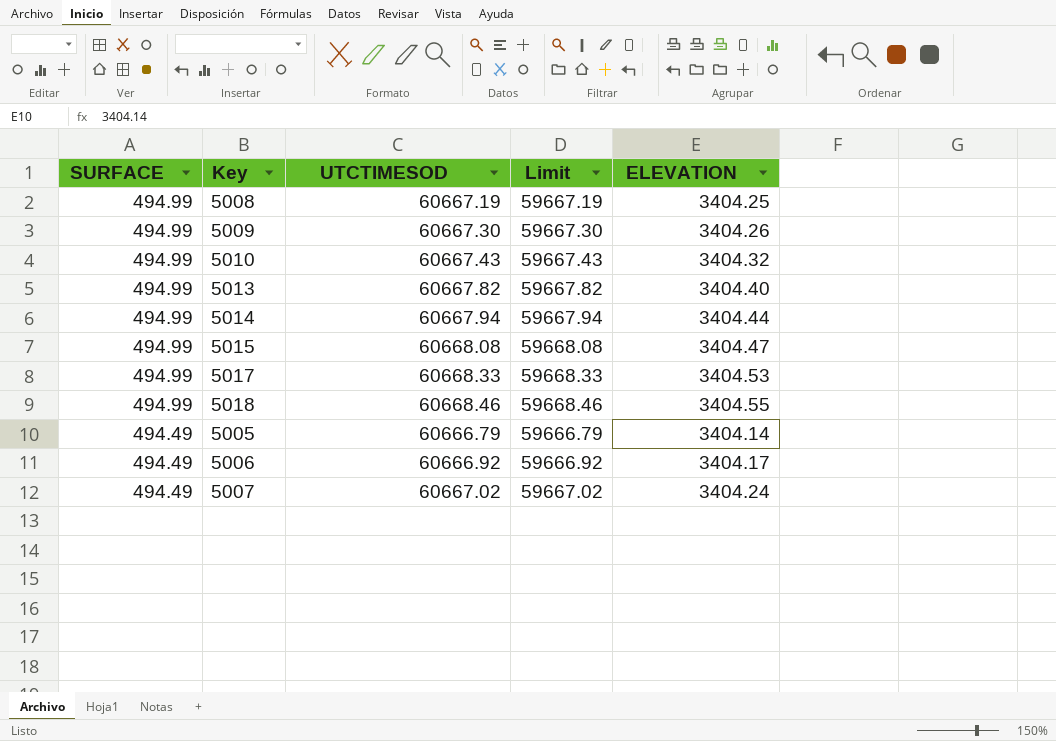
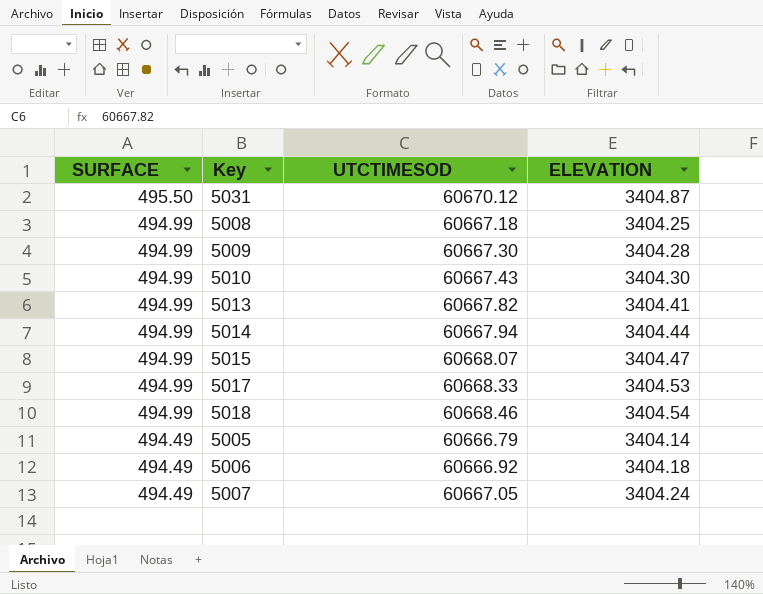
column Limit | formula: [UTCTIMESOD] - 1000 -> none
row 5031: none -> 495.50 | 60670.12 | 3404.87
5008 | UTCTIMESOD: 60667.19 -> 60667.18
5009 | ELEVATION: 3404.26 -> 3404.28
5010 | ELEVATION: 3404.32 -> 3404.30
5013 | ELEVATION: 3404.40 -> 3404.41
5015 | UTCTIMESOD: 60668.08 -> 60668.07
5018 | ELEVATION: 3404.55 -> 3404.54
5006 | ELEVATION: 3404.17 -> 3404.18
5007 | UTCTIMESOD: 60667.02 -> 60667.05

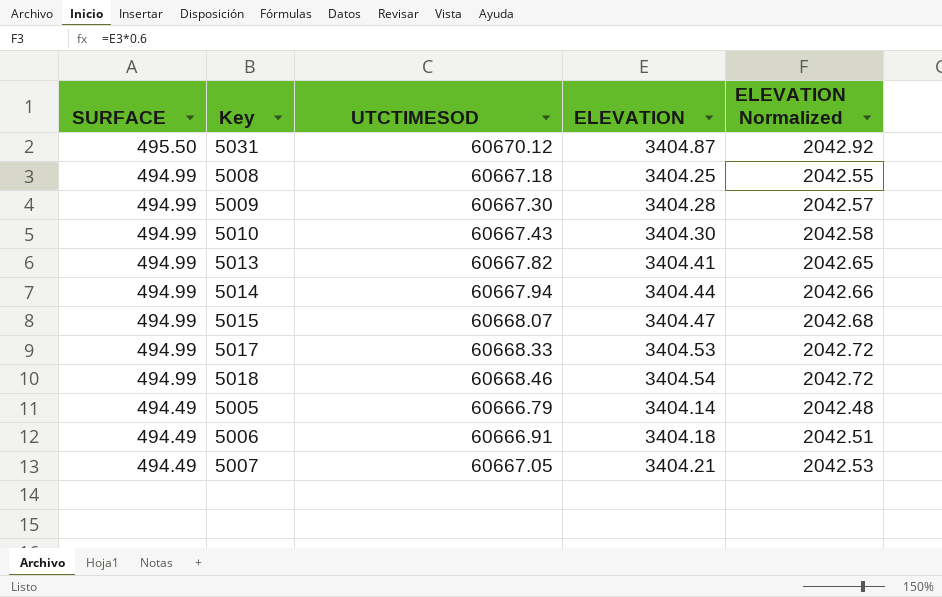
column ELEVATION Normalized | formula: none -> [ELEVATION] * 0.6
5006 | UTCTIMESOD: 60666.92 -> 60666.91
5007 | ELEVATION: 3404.24 -> 3404.21

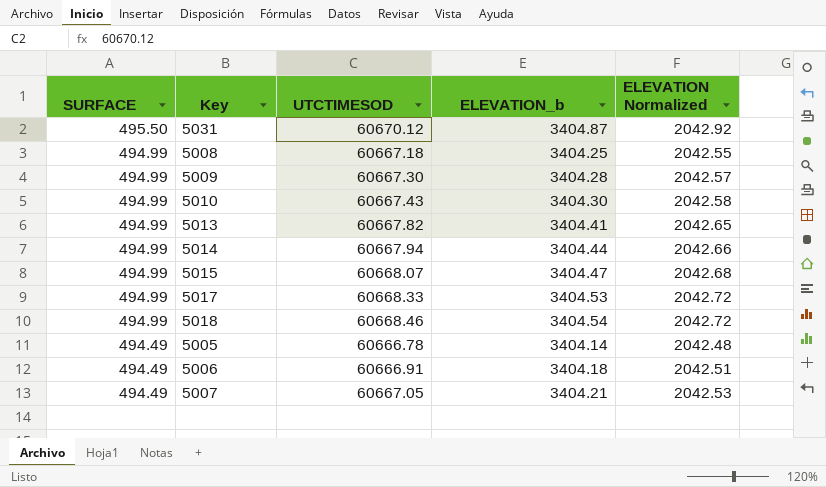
column name: ELEVATION -> ELEVATION_b
5005 | UTCTIMESOD: 60666.79 -> 60666.78

